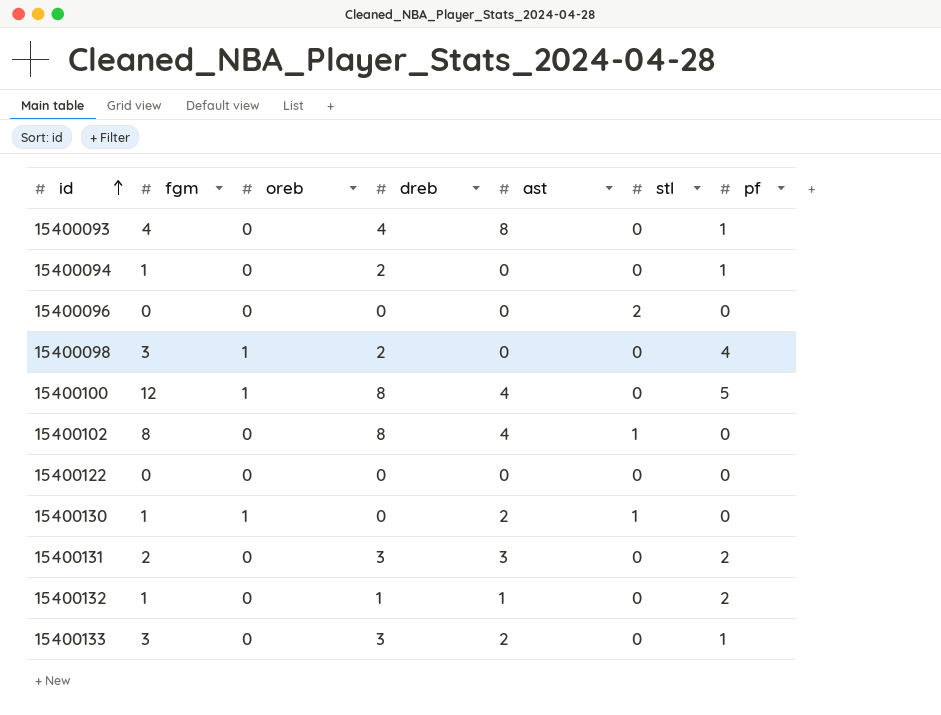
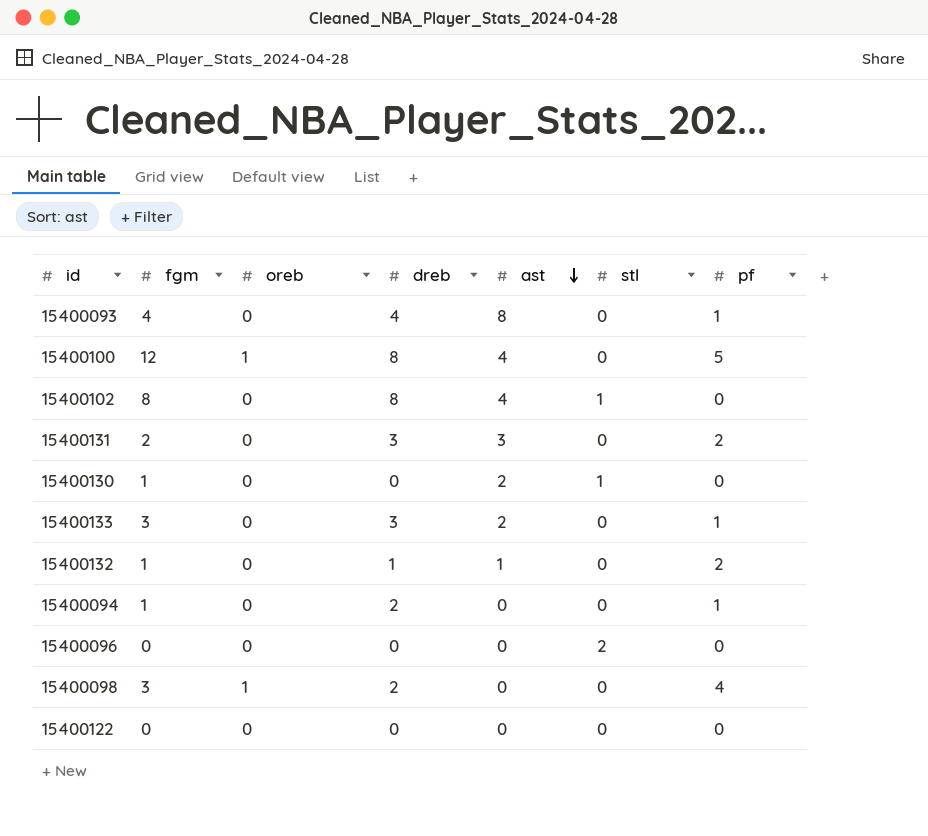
row order: id ascending -> ast descending
15400130 | oreb: 1 -> 0

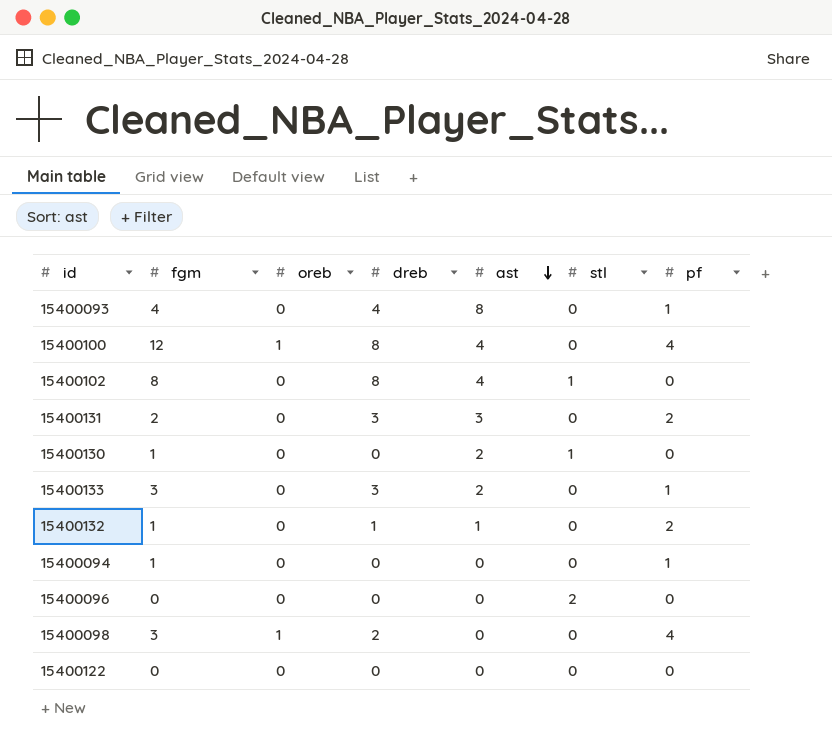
15400100 | pf: 5 -> 4
15400094 | dreb: 2 -> 0

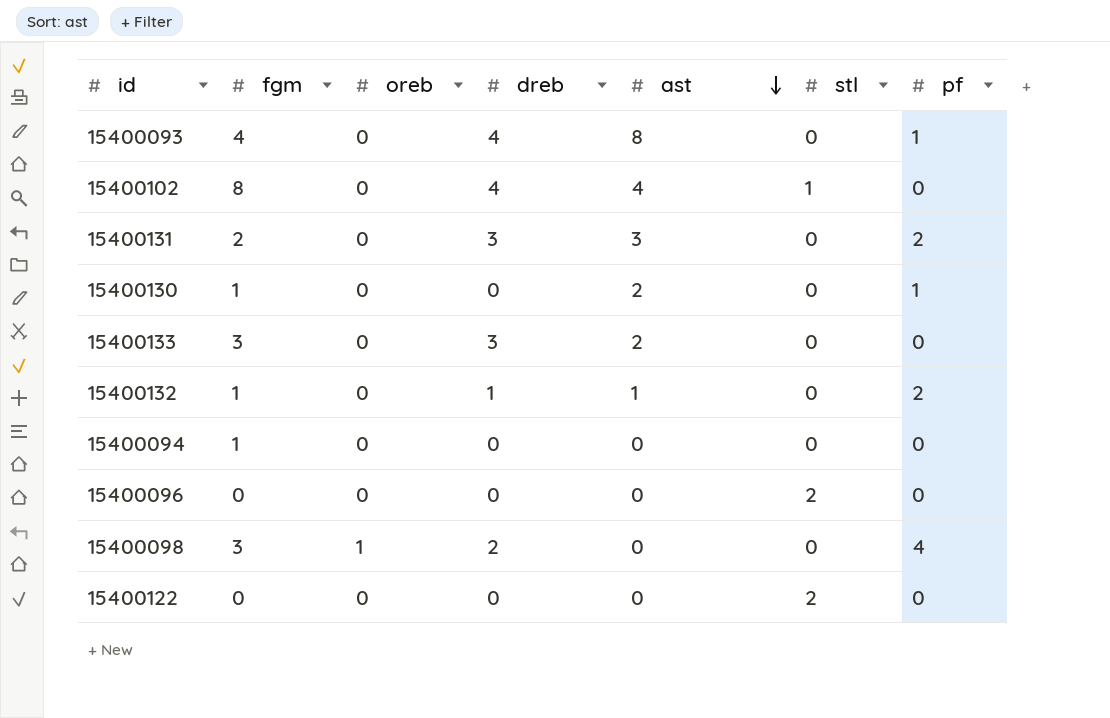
row 15400100: 12 | 1 | 8 | 4 | 0 | 4 -> none
15400102 | dreb: 8 -> 4
15400130 | stl: 1 -> 0
15400130 | pf: 0 -> 1
15400133 | pf: 1 -> 0
15400094 | pf: 1 -> 0
15400122 | stl: 0 -> 2

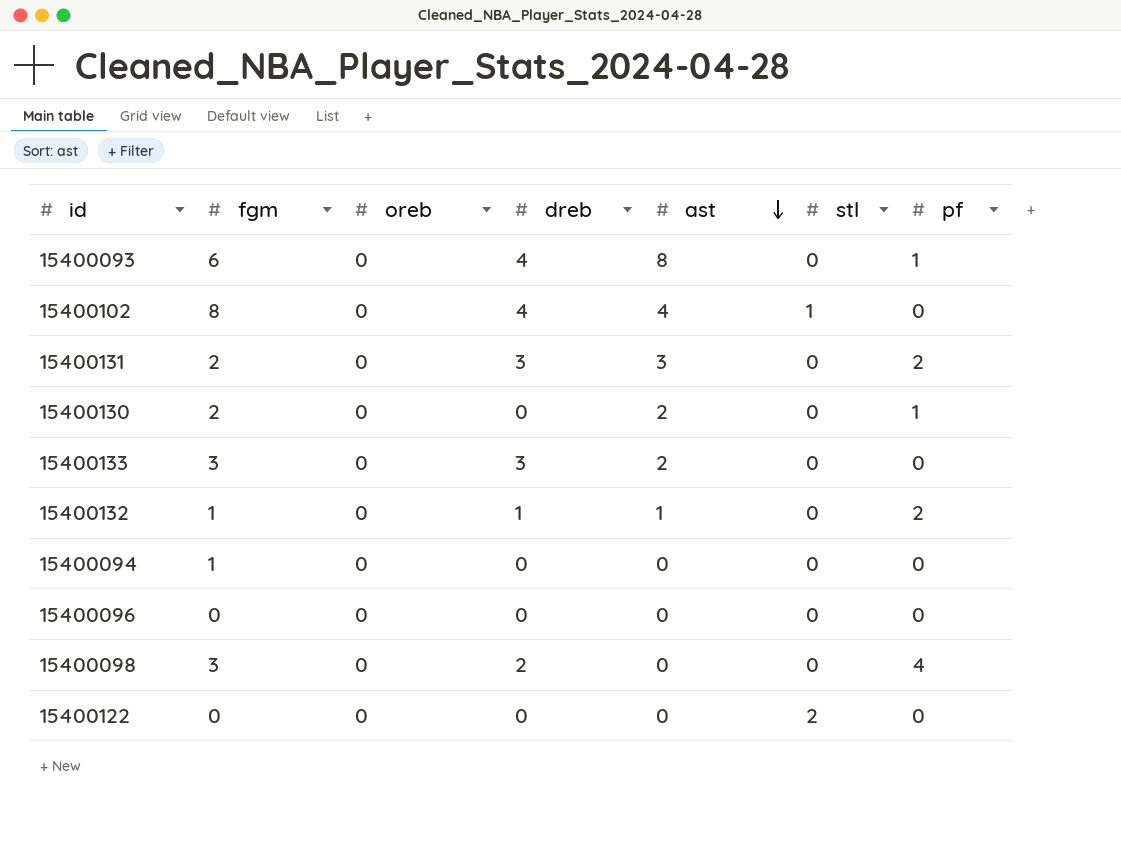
15400093 | fgm: 4 -> 6
15400130 | fgm: 1 -> 2
15400096 | stl: 2 -> 0
15400098 | oreb: 1 -> 0

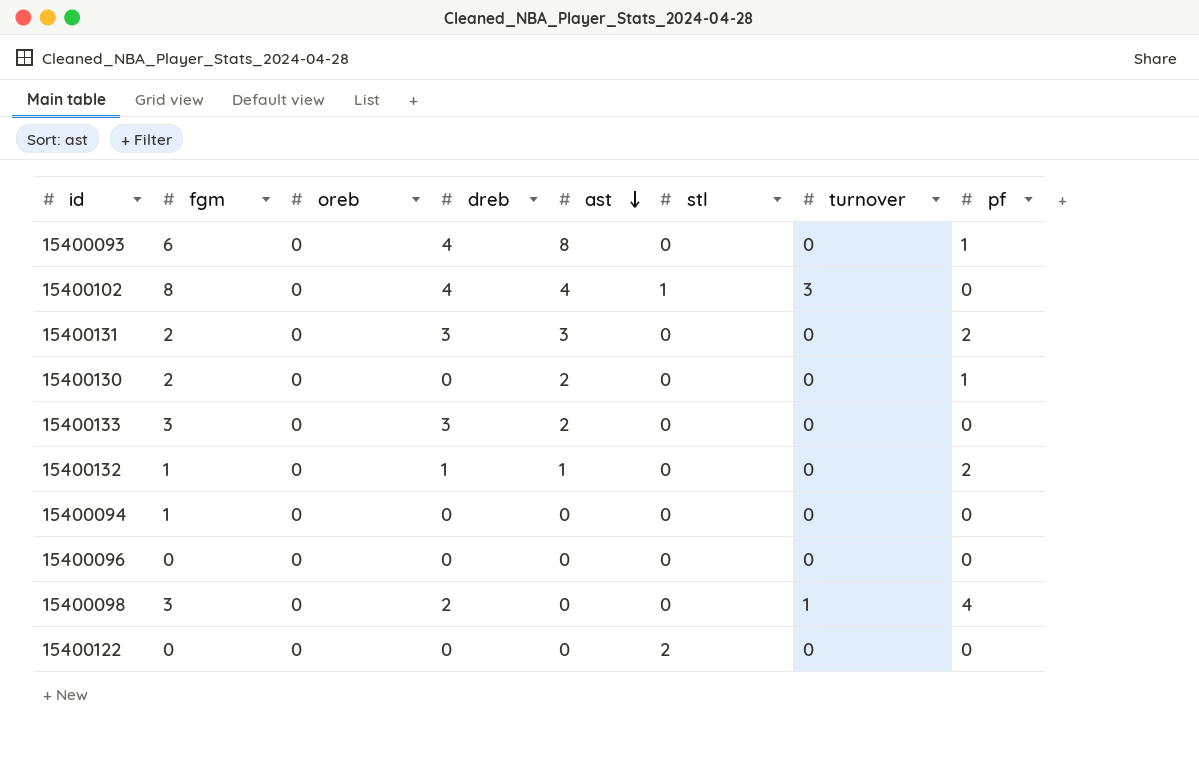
column turnover | position: none -> 7

